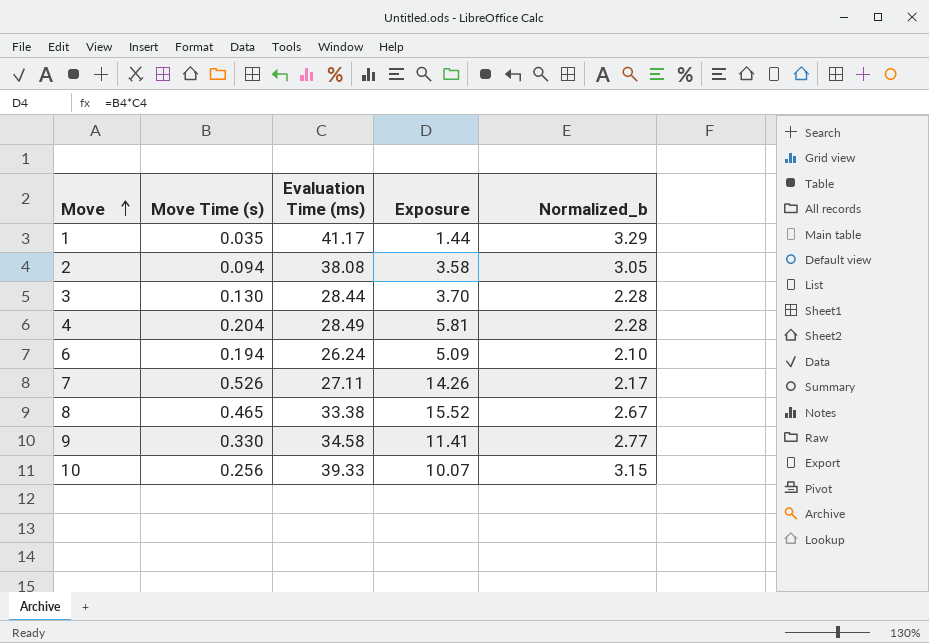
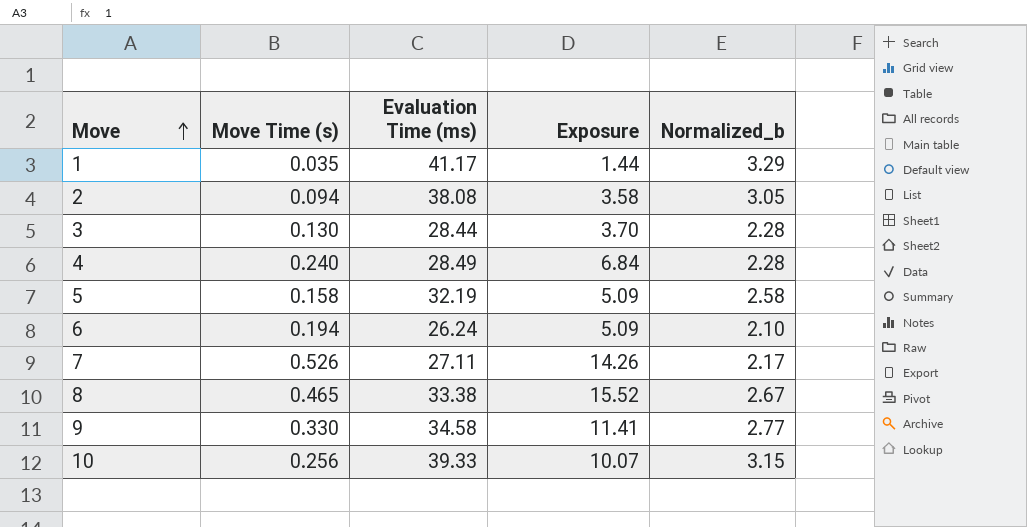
4 | Move Time (s): 0.204 -> 0.240
4 | Exposure: 5.81 -> 6.84
row 5: none -> 0.158 | 32.19 | 5.09 | 2.58

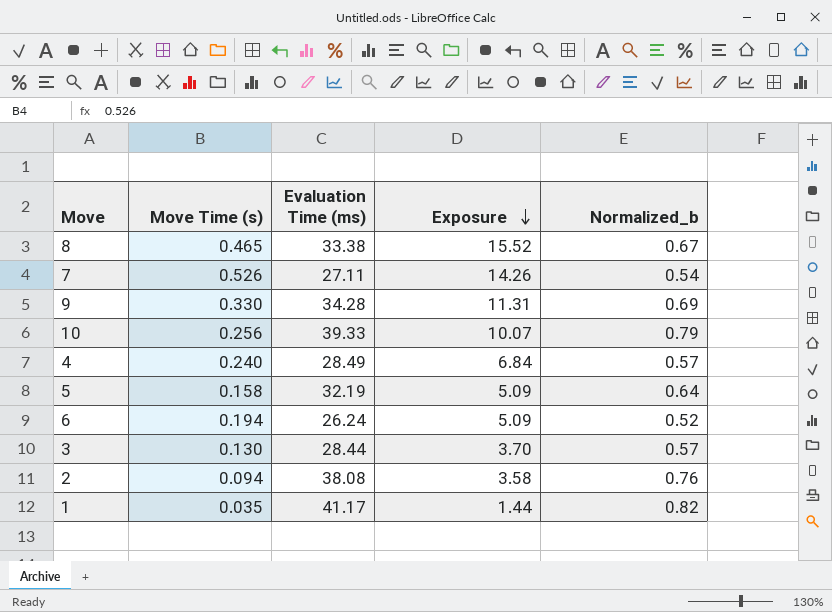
row order: Move ascending -> Exposure descending
column Normalized_b | formula: [Evaluation Time (ms)] * 0.08 -> [Evaluation Time (ms)] * 0.02
9 | Evaluation Time (ms): 34.58 -> 34.28
9 | Exposure: 11.41 -> 11.31

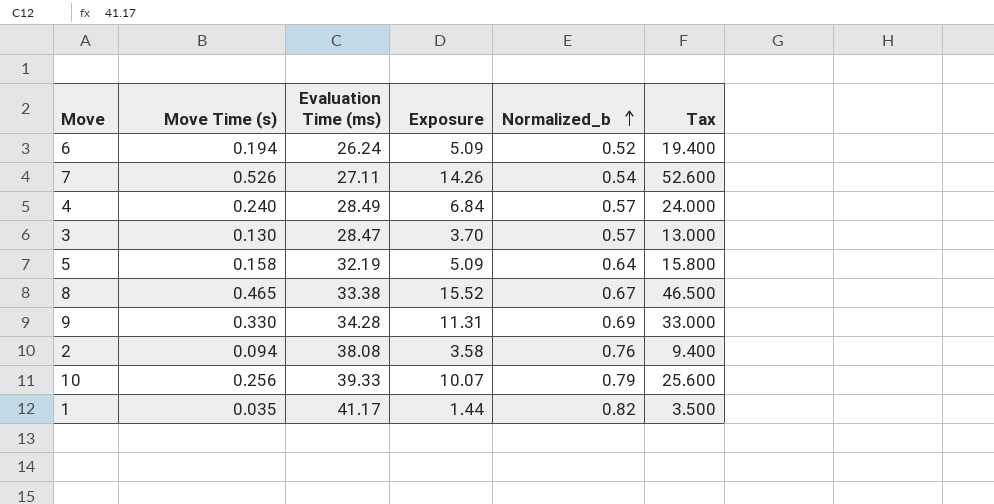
row order: Exposure descending -> Normalized_b ascending
column Tax | formula: none -> [Move Time (s)] * 100
3 | Evaluation Time (ms): 28.44 -> 28.47

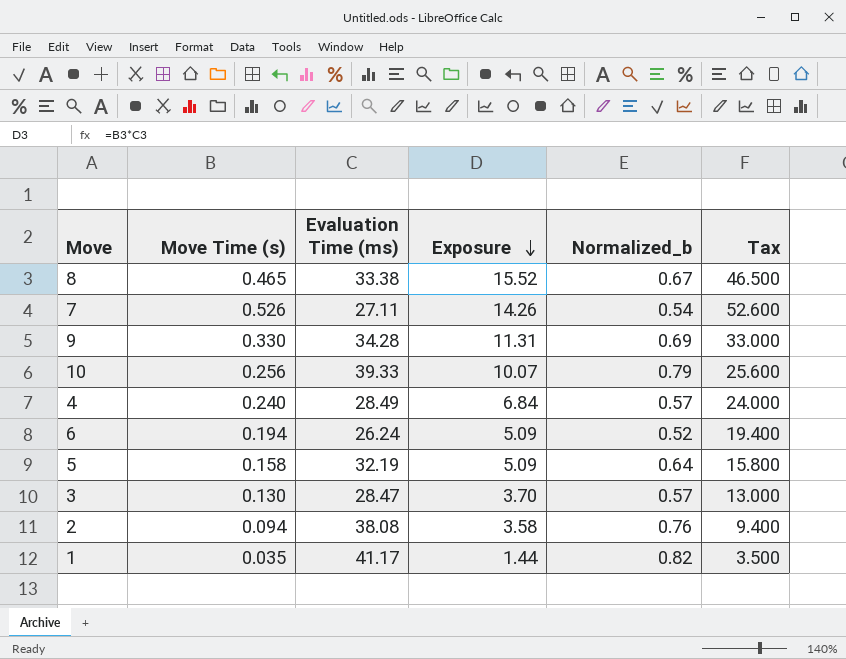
row order: Normalized_b ascending -> Exposure descending

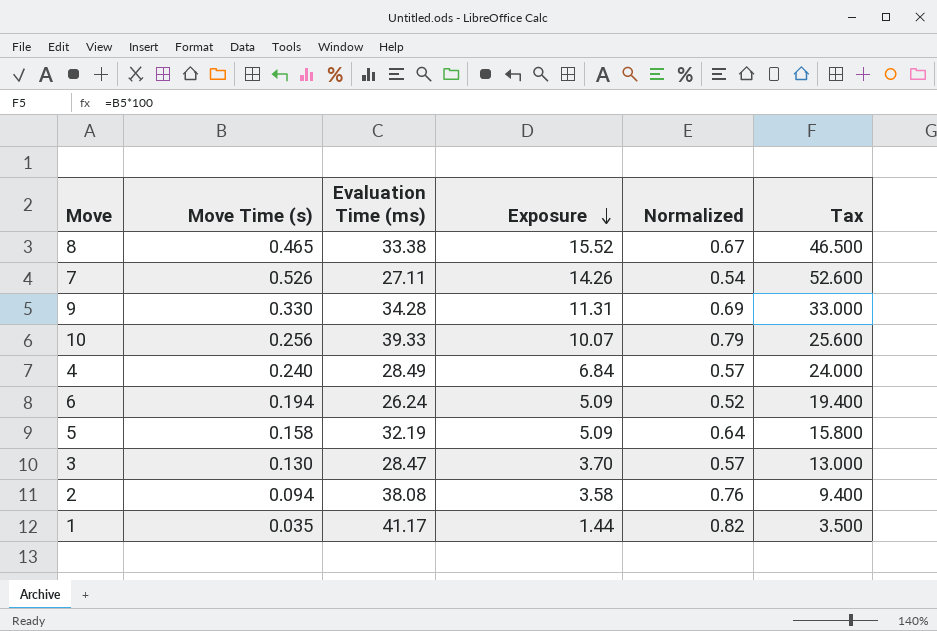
column name: Normalized_b -> Normalized

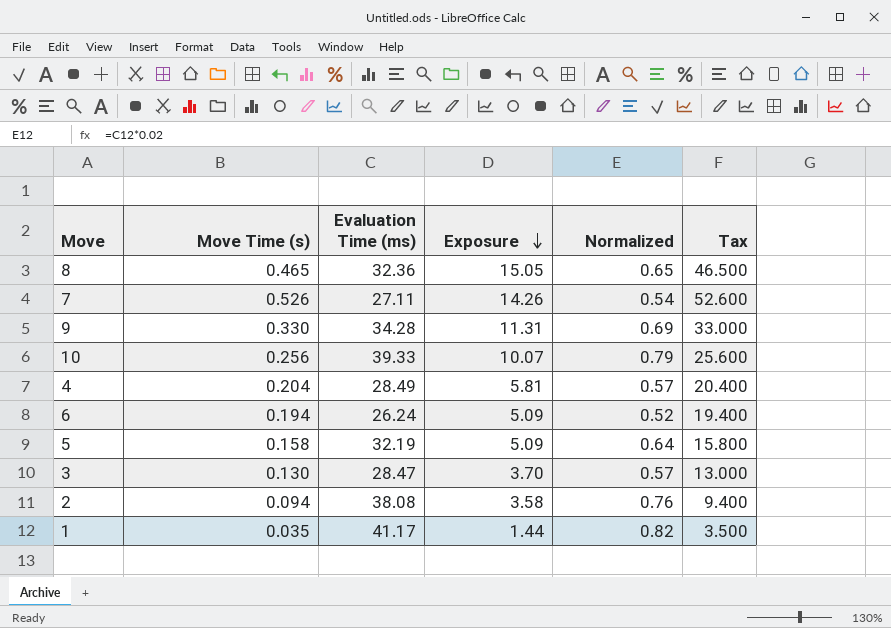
8 | Evaluation Time (ms): 33.38 -> 32.36
8 | Exposure: 15.52 -> 15.05
8 | Normalized: 0.67 -> 0.65
4 | Move Time (s): 0.240 -> 0.204
4 | Exposure: 6.84 -> 5.81
4 | Tax: 24.000 -> 20.400

